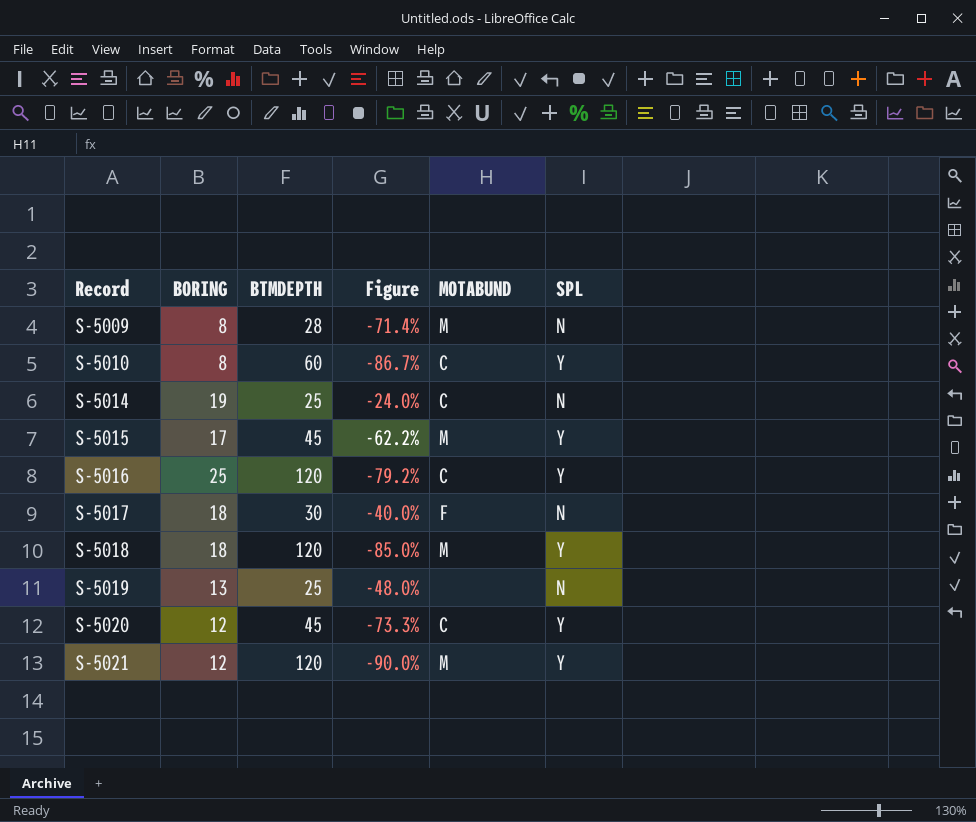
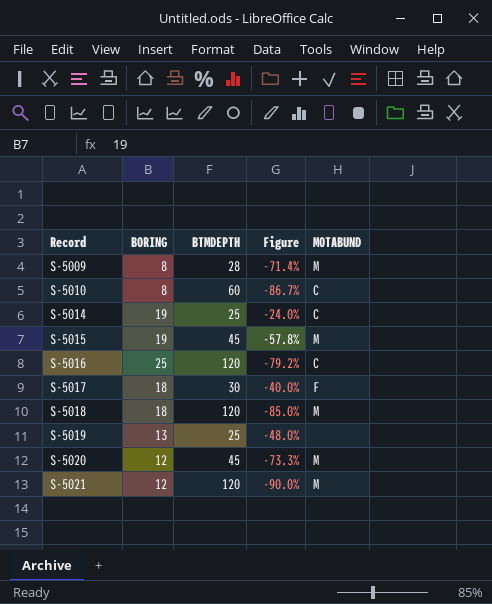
column SPL | position: 6 -> none
S-5015 | BORING: 17 -> 19
S-5015 | Figure: -62.2% -> -57.8%
S-5020 | MOTABUND: C -> M

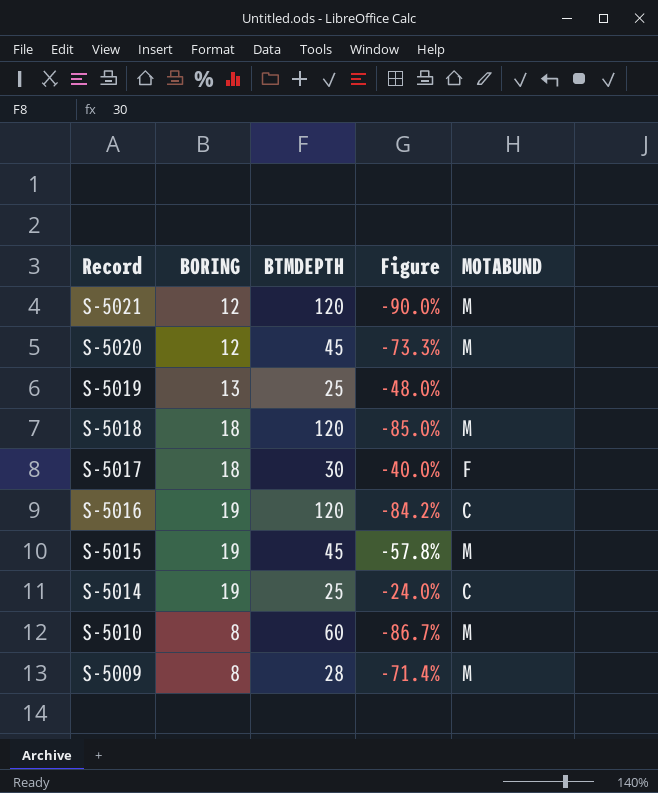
row order: Record ascending -> Record descending
S-5016 | BORING: 25 -> 19
S-5016 | Figure: -79.2% -> -84.2%
S-5010 | MOTABUND: C -> M

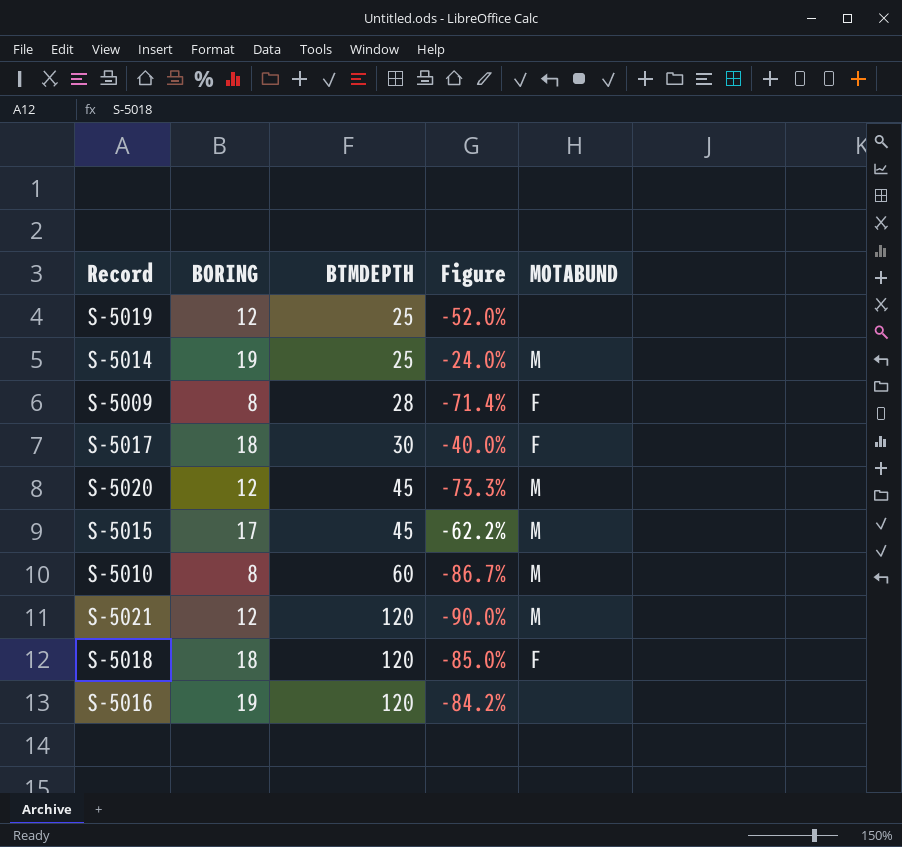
row order: Record descending -> BTMDEPTH ascending
S-5019 | BORING: 13 -> 12
S-5019 | Figure: -48.0% -> -52.0%
S-5014 | MOTABUND: C -> M
S-5009 | MOTABUND: M -> F
S-5015 | BORING: 19 -> 17
S-5015 | Figure: -57.8% -> -62.2%
S-5018 | MOTABUND: M -> F
S-5016 | MOTABUND: C -> none

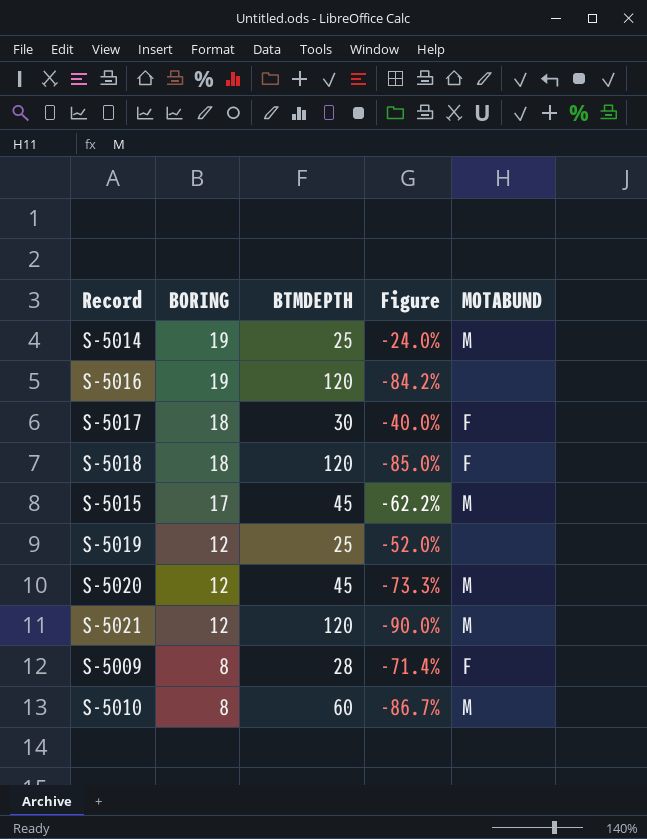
row order: BTMDEPTH ascending -> BORING descending

